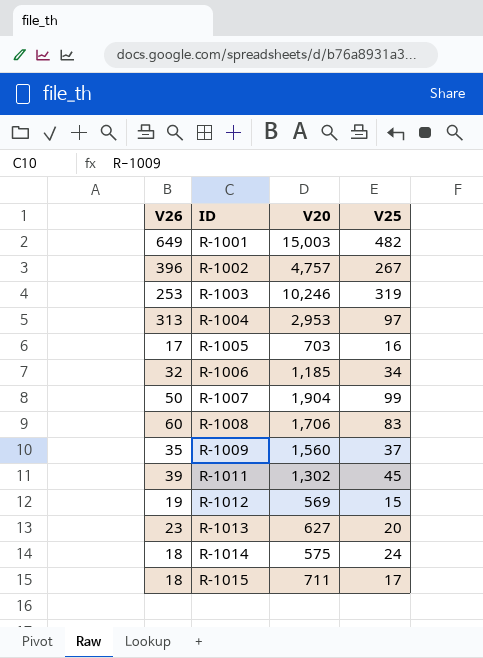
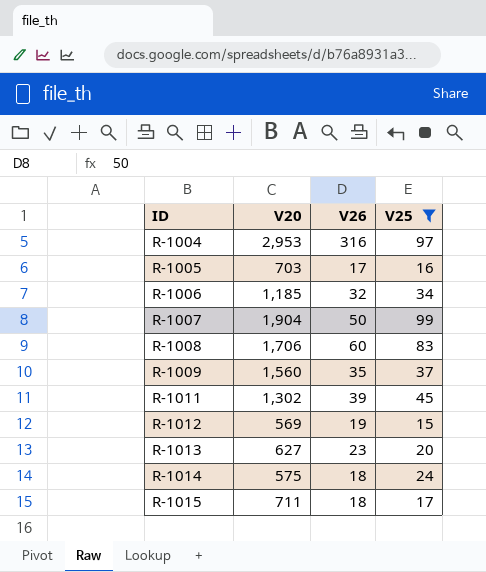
filter: none -> V25 <= 99
column V26 | position: 1 -> 3
R-1004 | V26: 313 -> 316

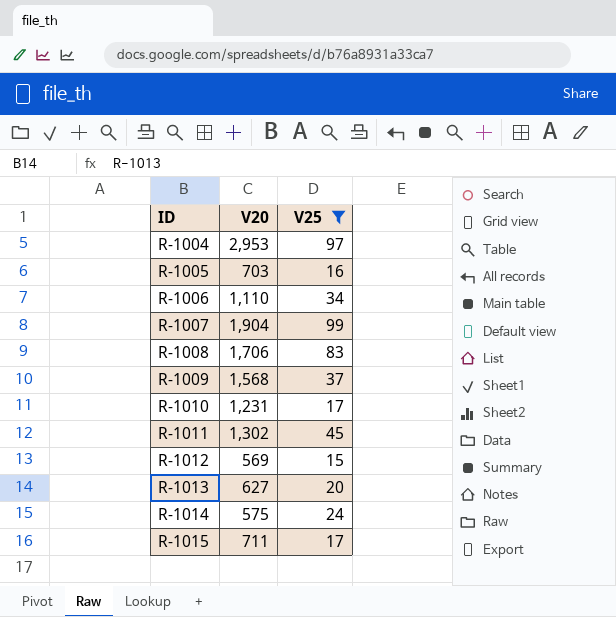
column V26 | position: 3 -> none
R-1006 | V20: 1,185 -> 1,110
R-1009 | V20: 1,560 -> 1,568
row R-1010: none -> 1,231 | 17

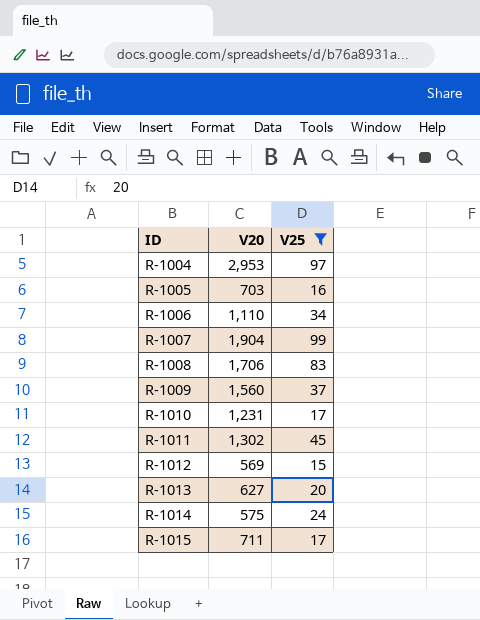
R-1009 | V20: 1,568 -> 1,560

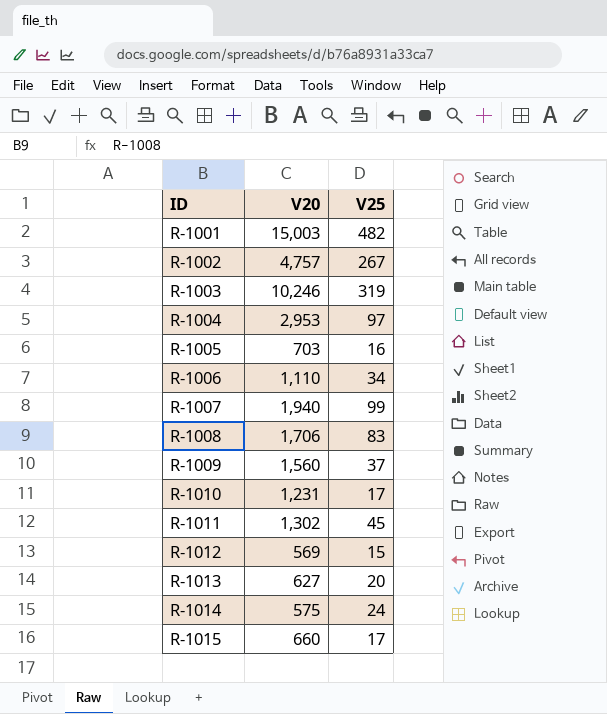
filter: V25 <= 99 -> none
R-1007 | V20: 1,904 -> 1,940
R-1015 | V20: 711 -> 660

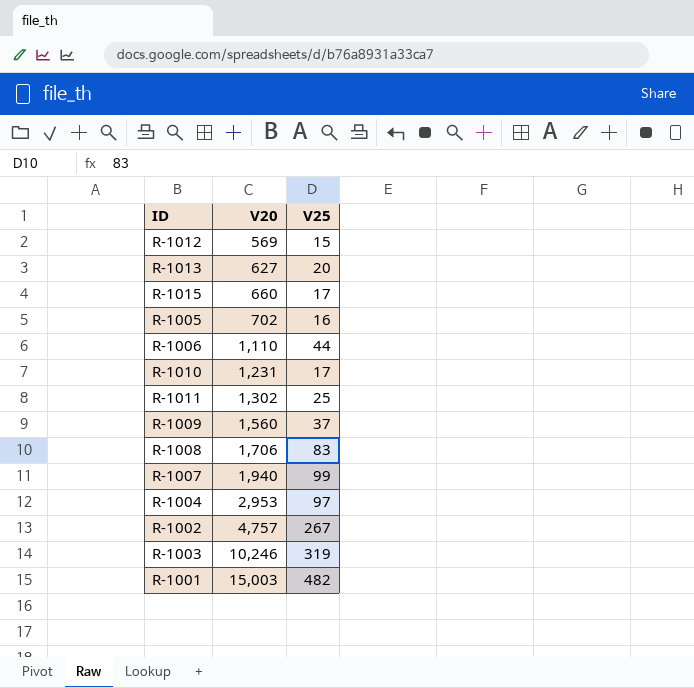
row order: ID ascending -> V20 ascending
row R-1014: 575 | 24 -> none
R-1005 | V20: 703 -> 702
R-1006 | V25: 34 -> 44
R-1011 | V25: 45 -> 25

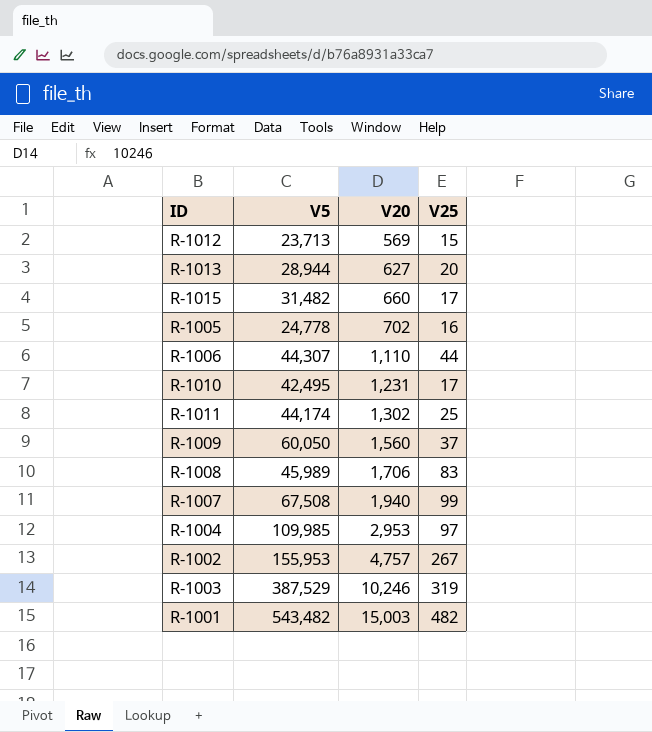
column V5 | position: none -> 2

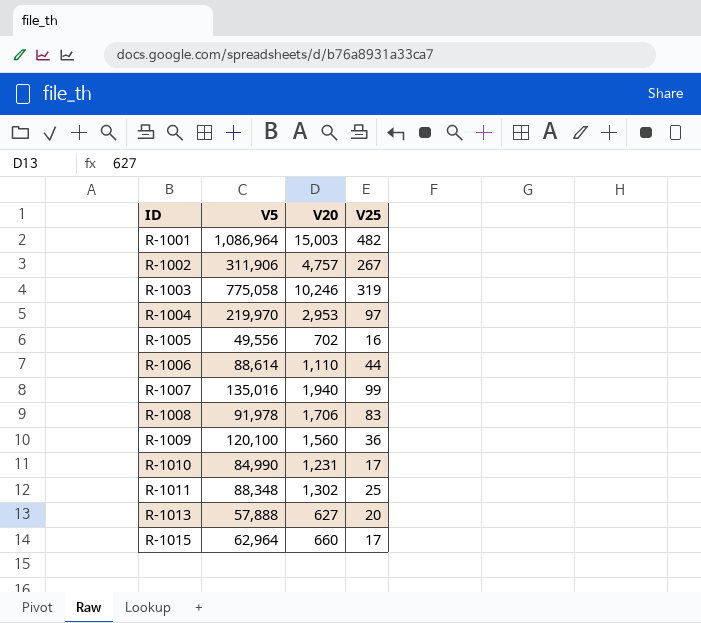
row order: V20 ascending -> ID ascending
row R-1012: 23,713 | 569 | 15 -> none
R-1001 | V5: 543,482 -> 1,086,964
R-1002 | V5: 155,953 -> 311,906
R-1003 | V5: 387,529 -> 775,058
R-1004 | V5: 109,985 -> 219,970
R-1005 | V5: 24,778 -> 49,556
R-1006 | V5: 44,307 -> 88,614
R-1007 | V5: 67,508 -> 135,016
R-1008 | V5: 45,989 -> 91,978
R-1009 | V5: 60,050 -> 120,100
R-1009 | V25: 37 -> 36
R-1010 | V5: 42,495 -> 84,990
R-1011 | V5: 44,174 -> 88,348
R-1013 | V5: 28,944 -> 57,888
R-1015 | V5: 31,482 -> 62,964

